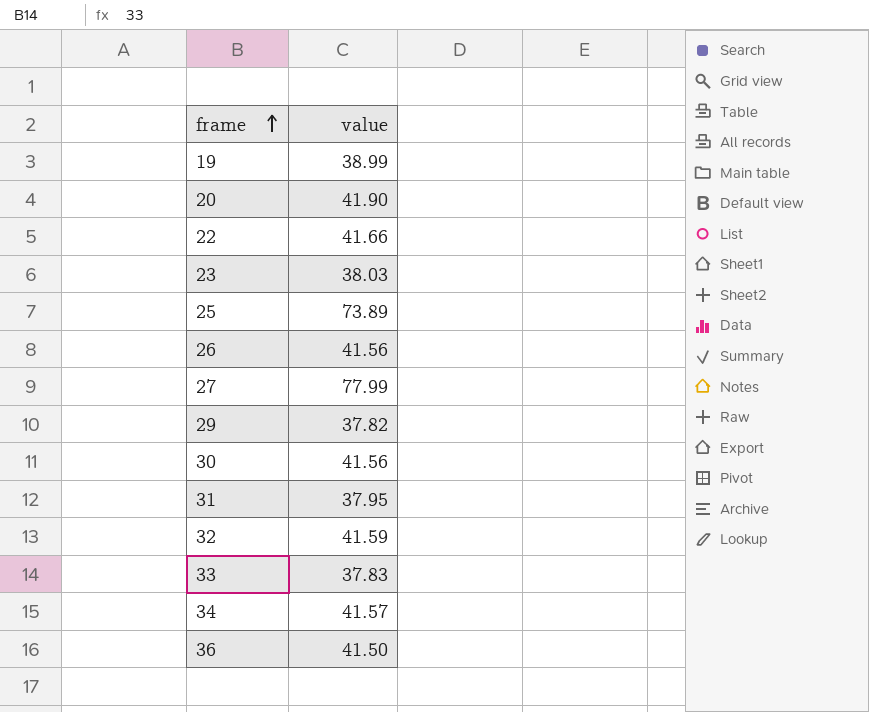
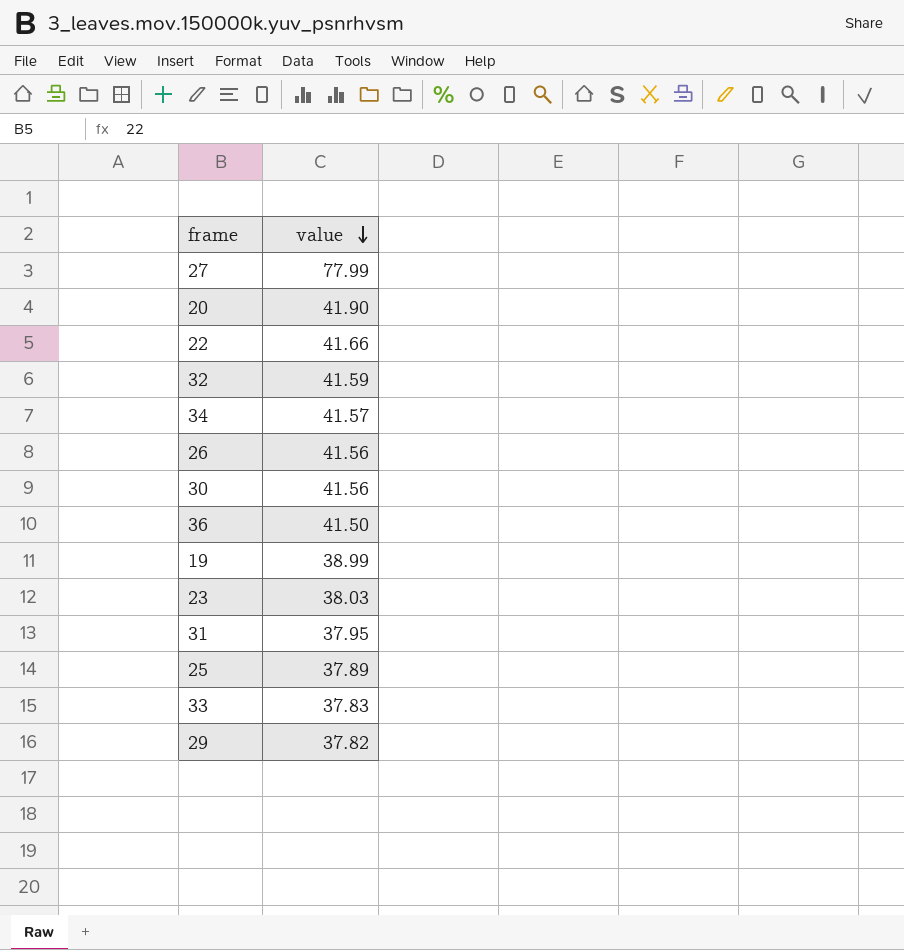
row order: frame ascending -> value descending
25 | value: 73.89 -> 37.89

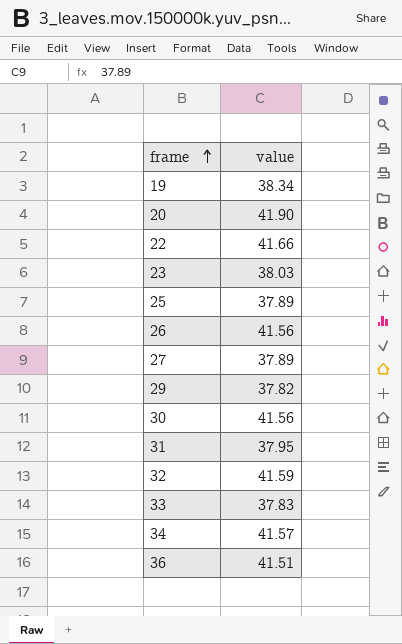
row order: value descending -> frame ascending
19 | value: 38.99 -> 38.34
27 | value: 77.99 -> 37.89
36 | value: 41.50 -> 41.51

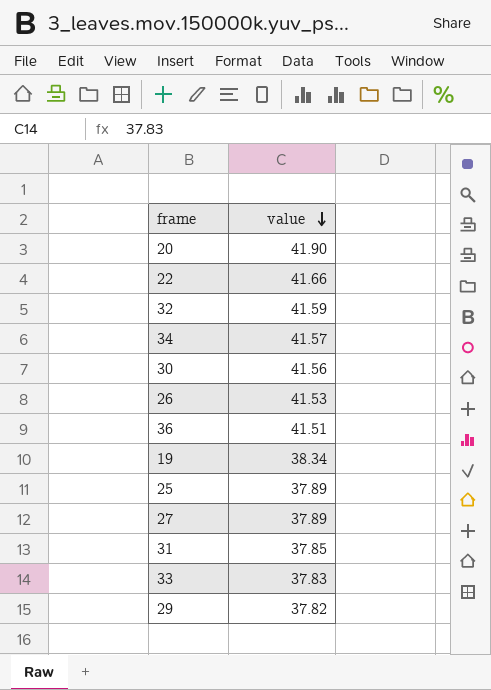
row order: frame ascending -> value descending
row 23: 38.03 -> none
26 | value: 41.56 -> 41.53
31 | value: 37.95 -> 37.85

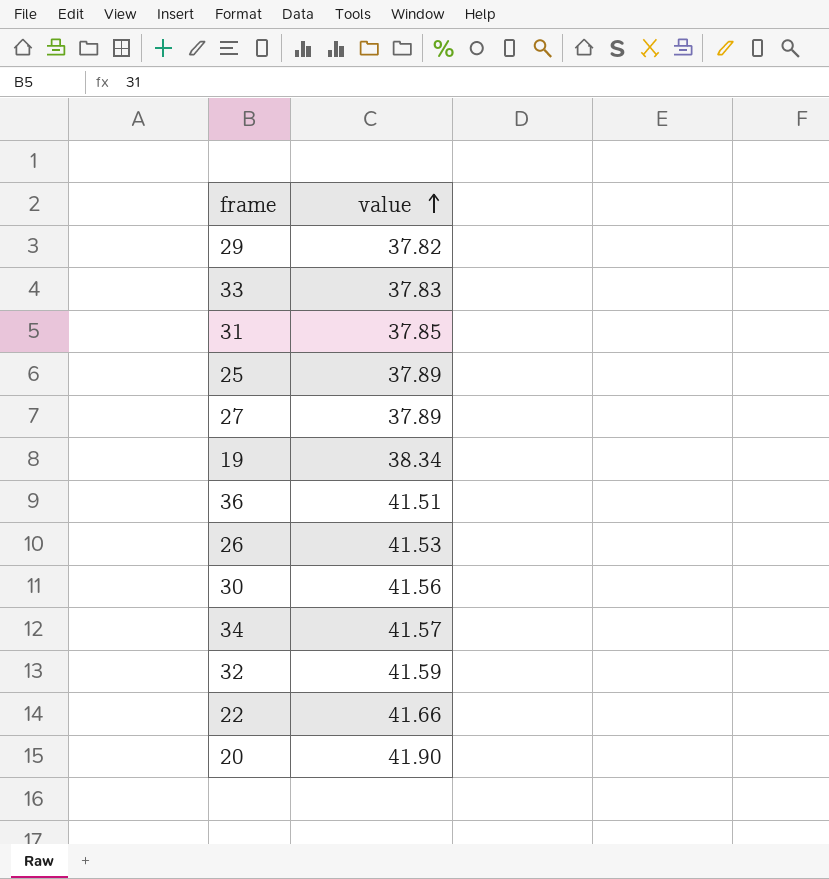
row order: value descending -> value ascending

